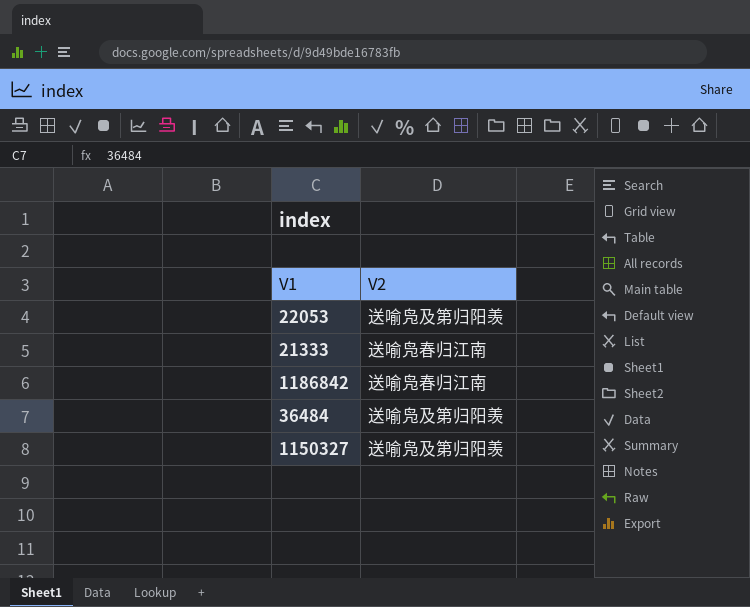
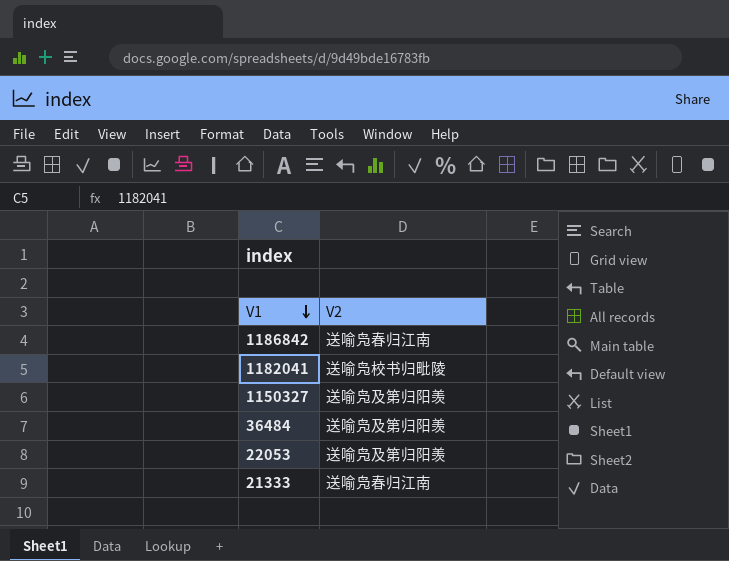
row order: none -> V1 descending
row 1182041: none -> 送喻凫校书归毗陵

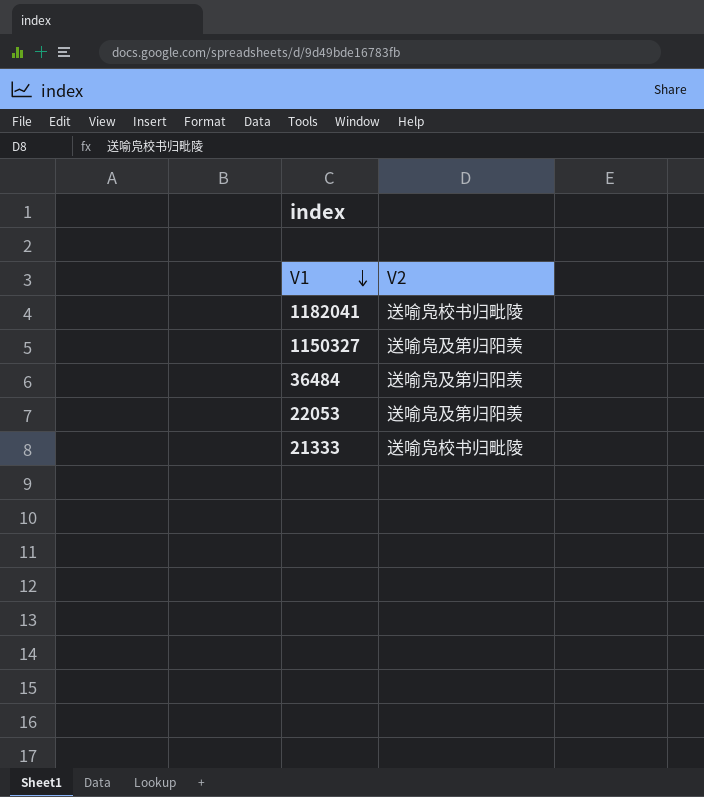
row 1186842: 送喻凫春归江南 -> none
21333 | V2: 送喻凫春归江南 -> 送喻凫校书归毗陵

